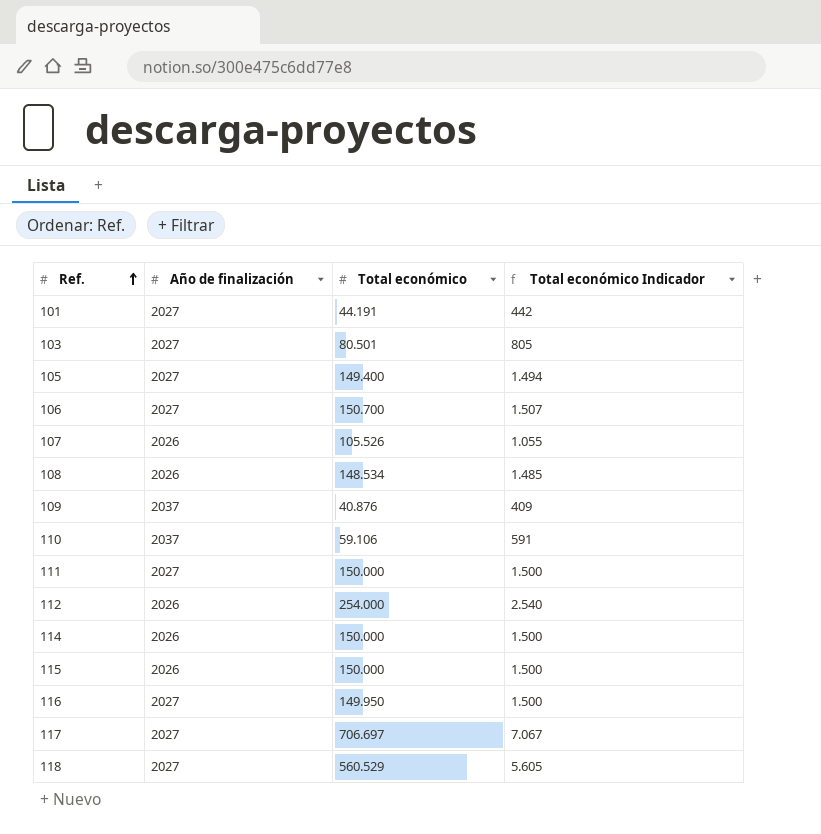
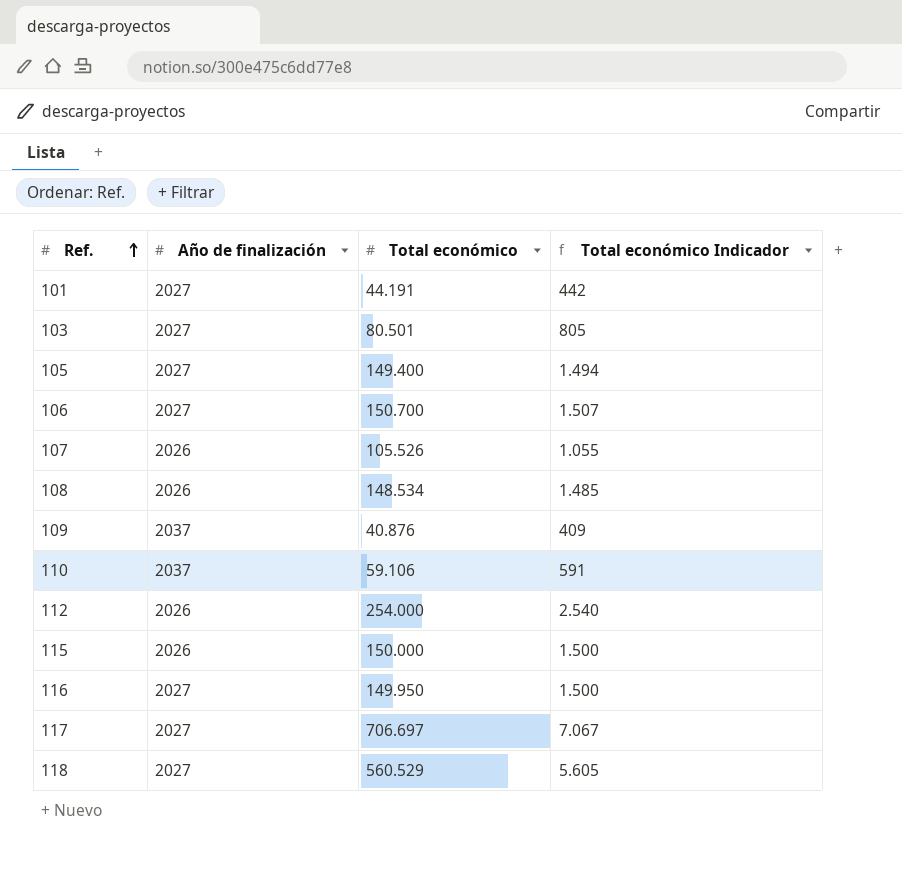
row 111: 2027 | 150.000 | 1.500 -> none
row 114: 2026 | 150.000 | 1.500 -> none

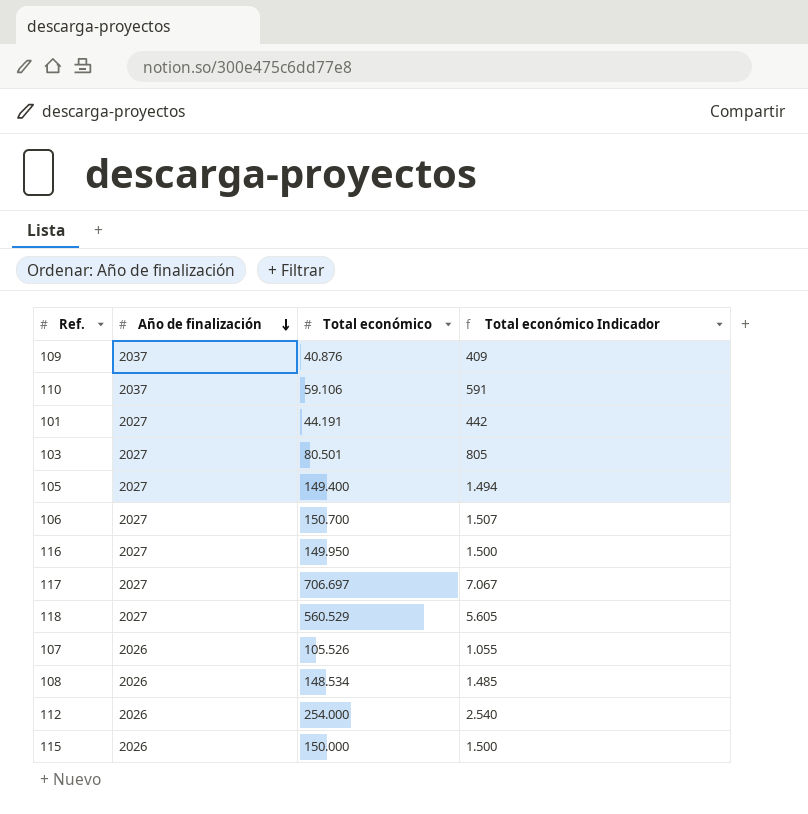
row order: Ref. ascending -> Año de finalización descending

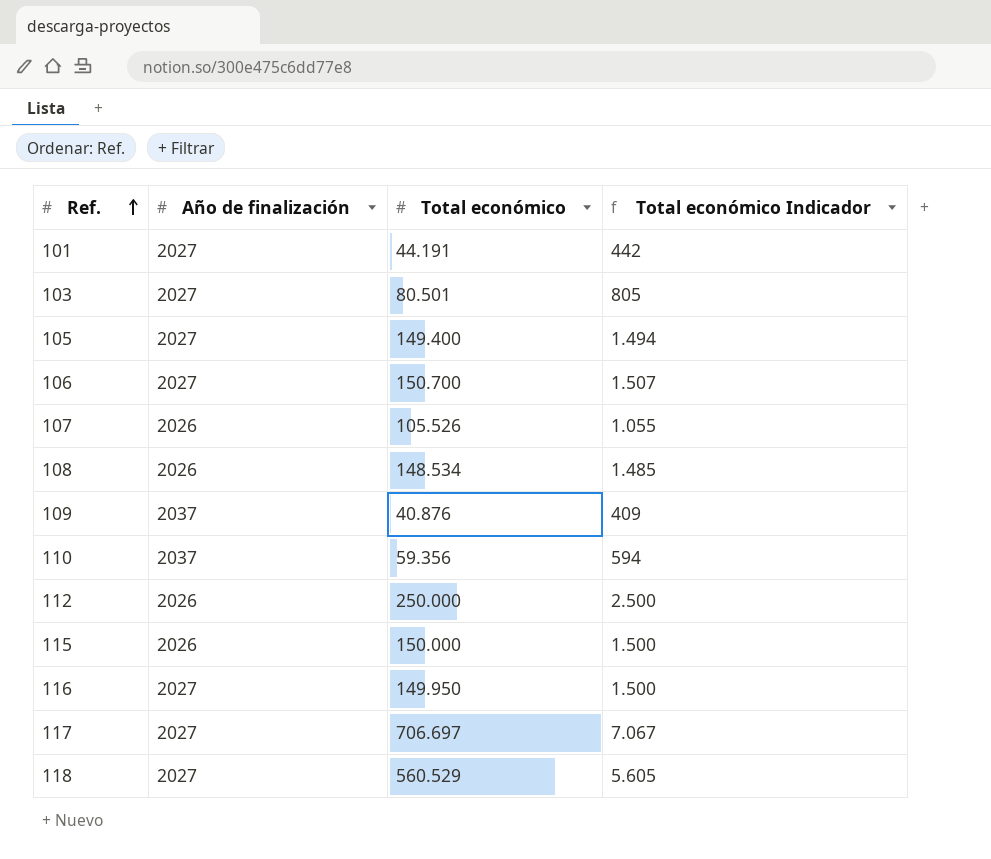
row order: Año de finalización descending -> Ref. ascending
110 | Total económico: 59.106 -> 59.356
110 | Total económico Indicador: 591 -> 594
112 | Total económico: 254.000 -> 250.000
112 | Total económico Indicador: 2.540 -> 2.500

